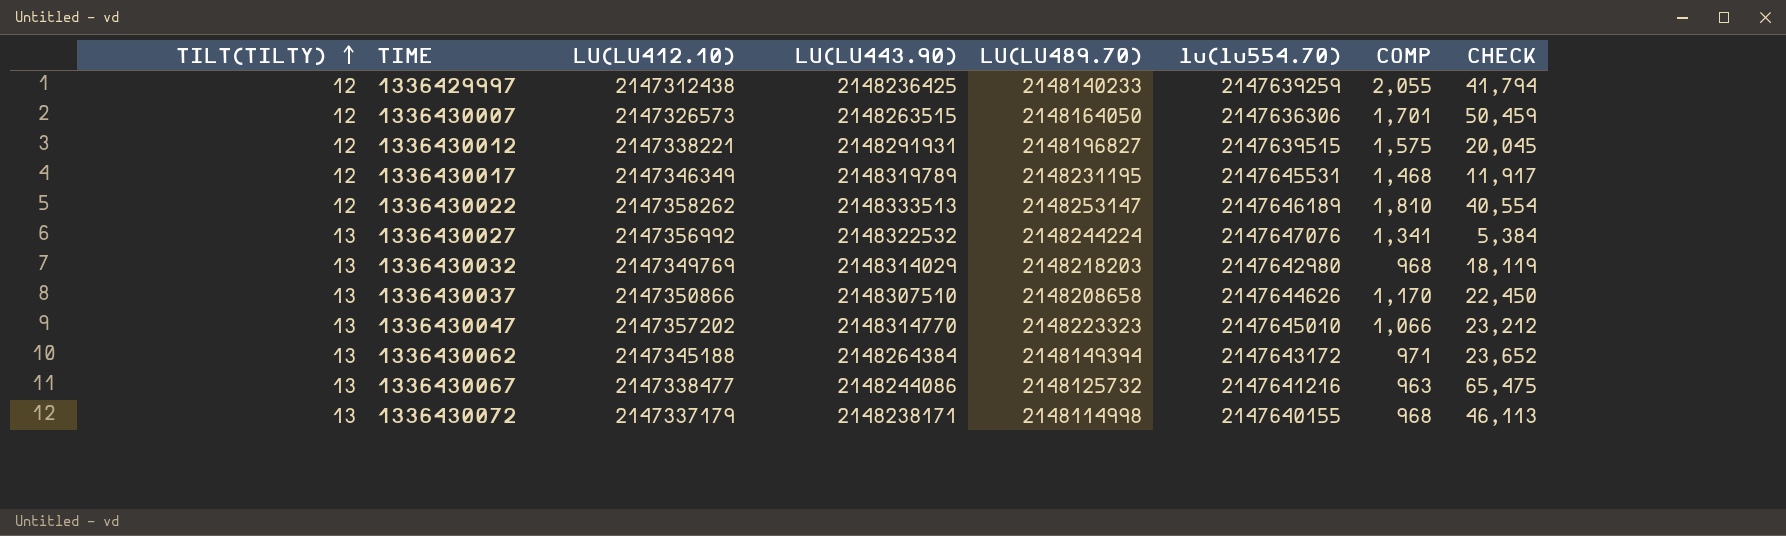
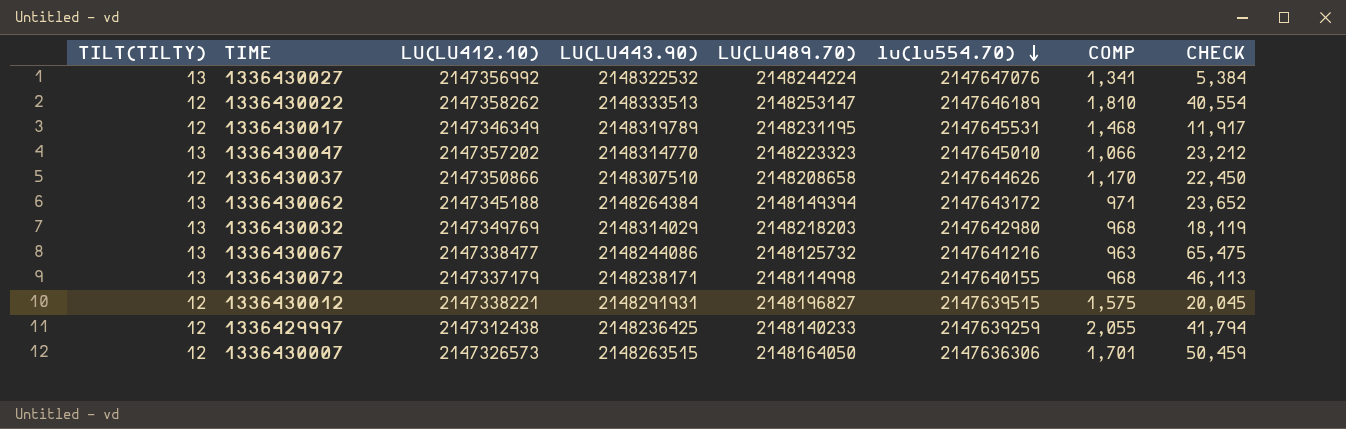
row order: TILT(TILTY) ascending -> lu(lu554.70) descending
1336430037 | TILT(TILTY): 13 -> 12

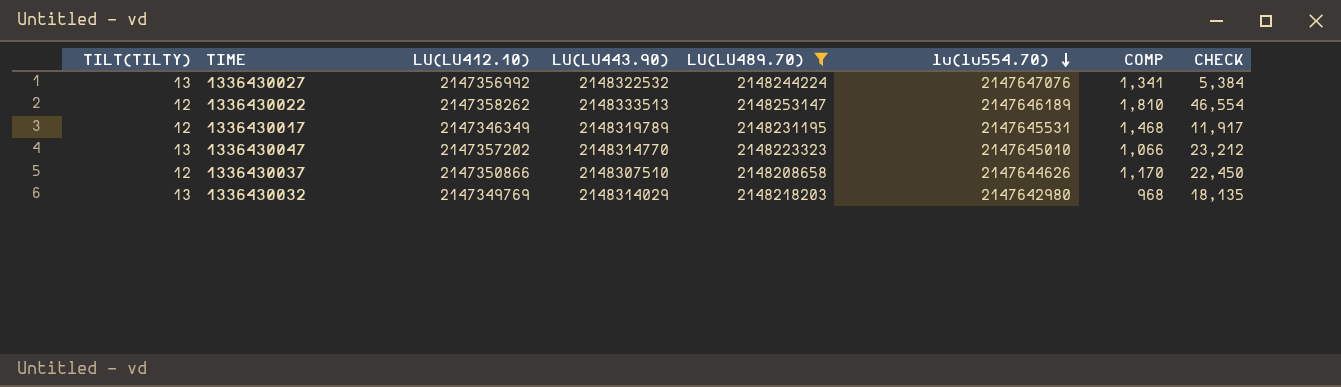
filter: none -> LU(LU489.70) >= 2148208658
1336430022 | CHECK: 40,554 -> 46,554
1336430032 | CHECK: 18,119 -> 18,135

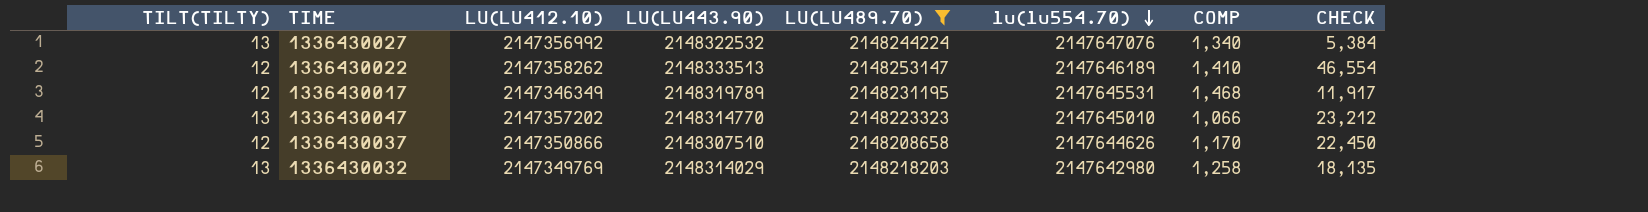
1336430027 | COMP: 1,341 -> 1,340
1336430022 | COMP: 1,810 -> 1,410
1336430032 | COMP: 968 -> 1,258

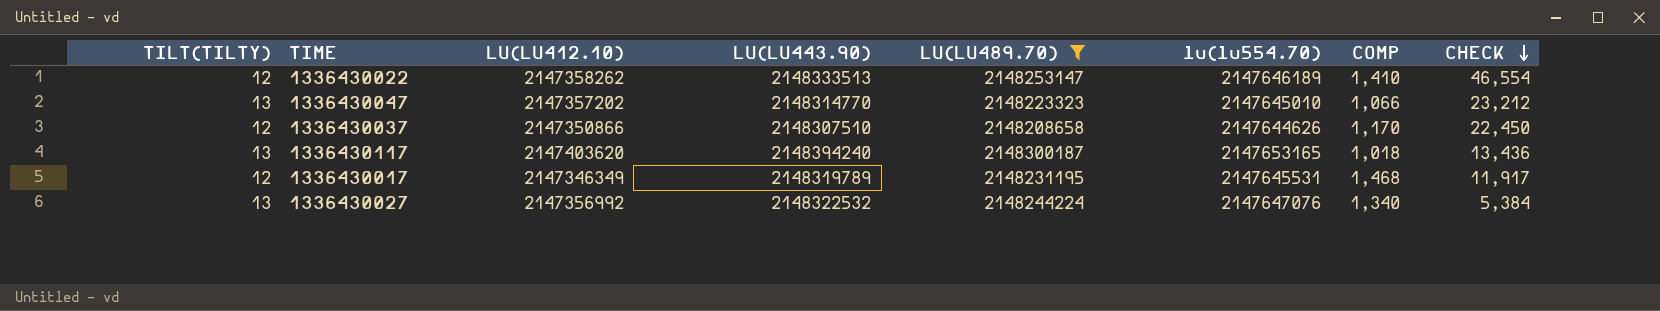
row order: lu(lu554.70) descending -> CHECK descending
row 1336430032: 13 | 2147349769 | 2148314029 | 2148218203 | 2147642980 | 1,258 | 18,135 -> none
row 1336430117: none -> 13 | 2147403620 | 2148394240 | 2148300187 | 2147653165 | 1,018 | 13,436

